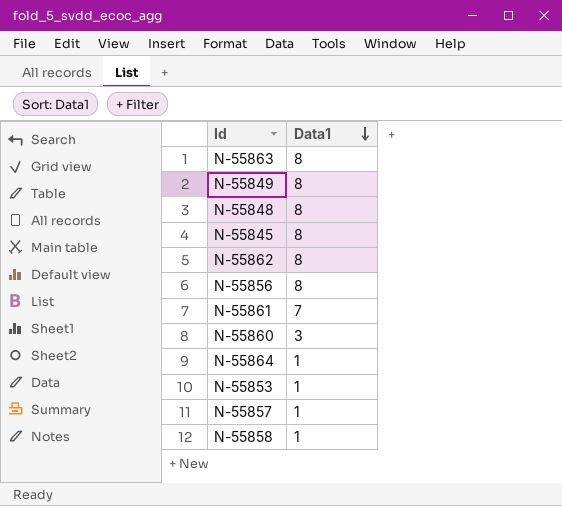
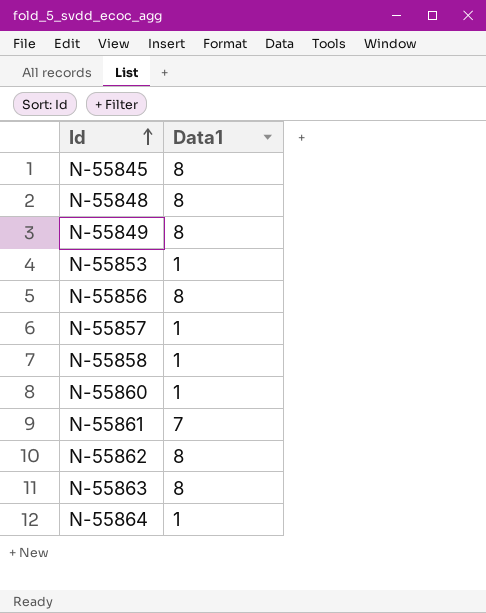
row order: Data1 descending -> Id ascending
N-55860 | Data1: 3 -> 1

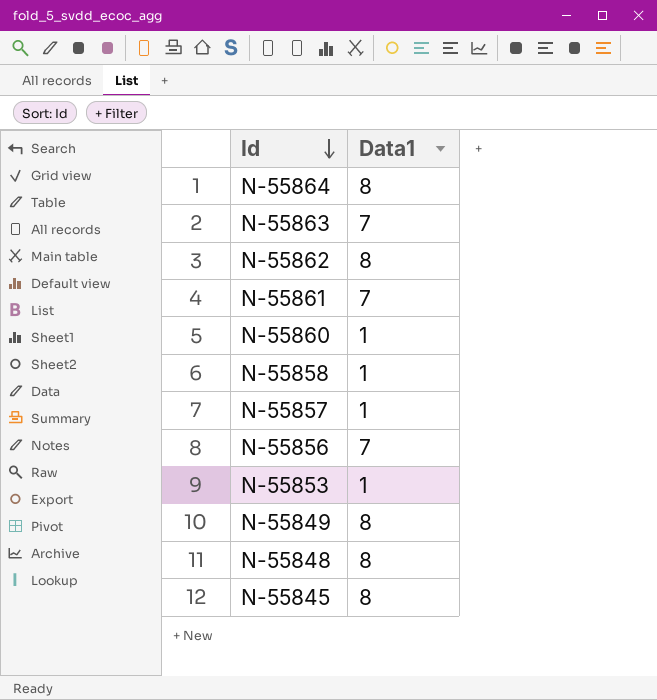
row order: Id ascending -> Id descending
N-55864 | Data1: 1 -> 8
N-55863 | Data1: 8 -> 7
N-55856 | Data1: 8 -> 7

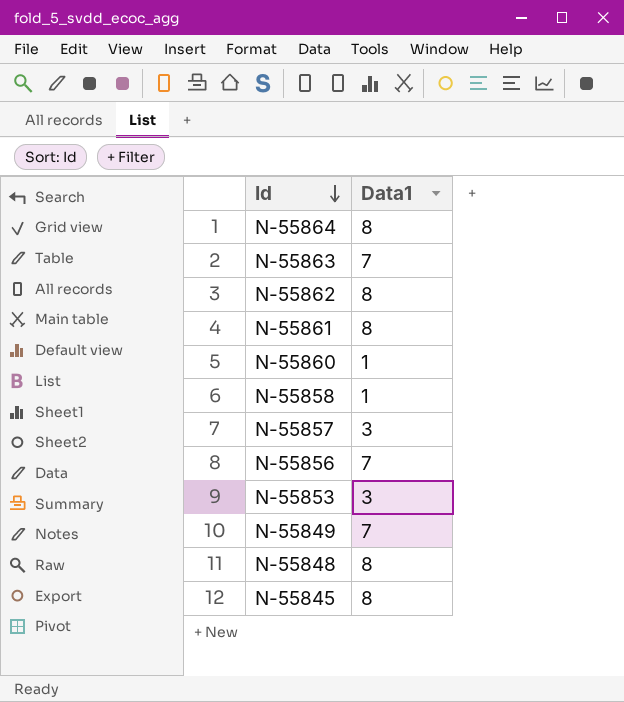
N-55861 | Data1: 7 -> 8
N-55857 | Data1: 1 -> 3
N-55853 | Data1: 1 -> 3
N-55849 | Data1: 8 -> 7

